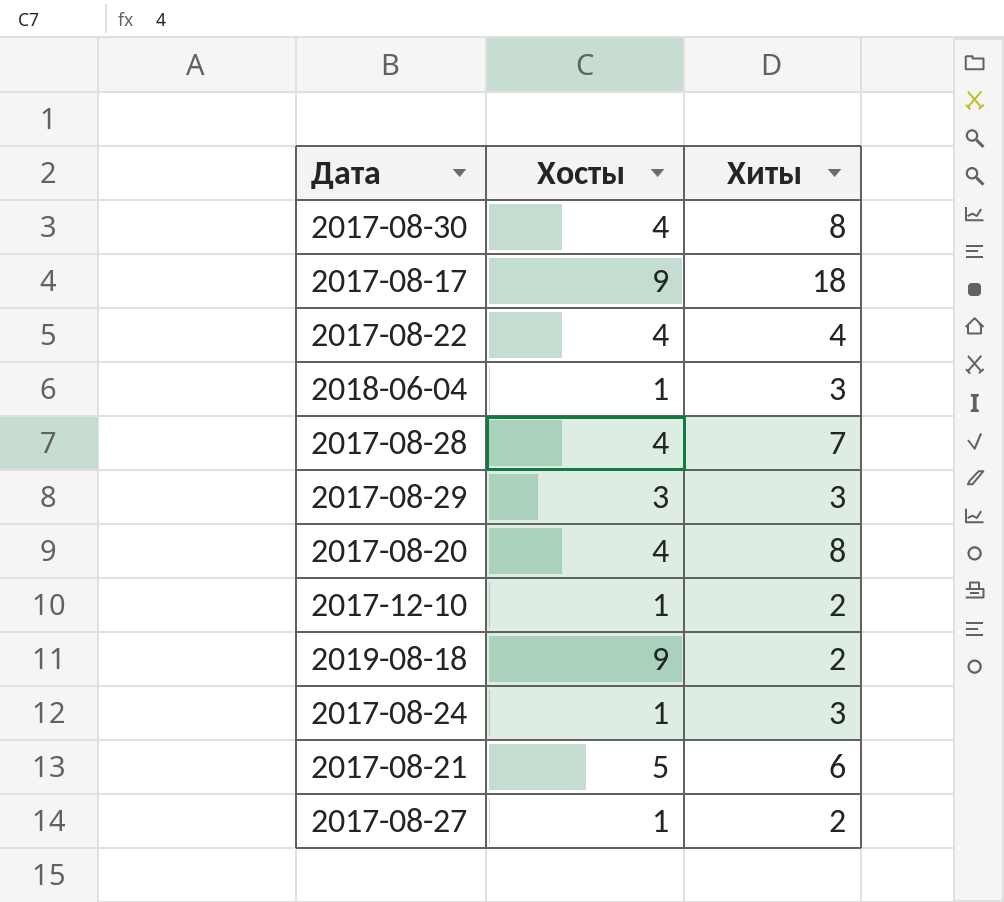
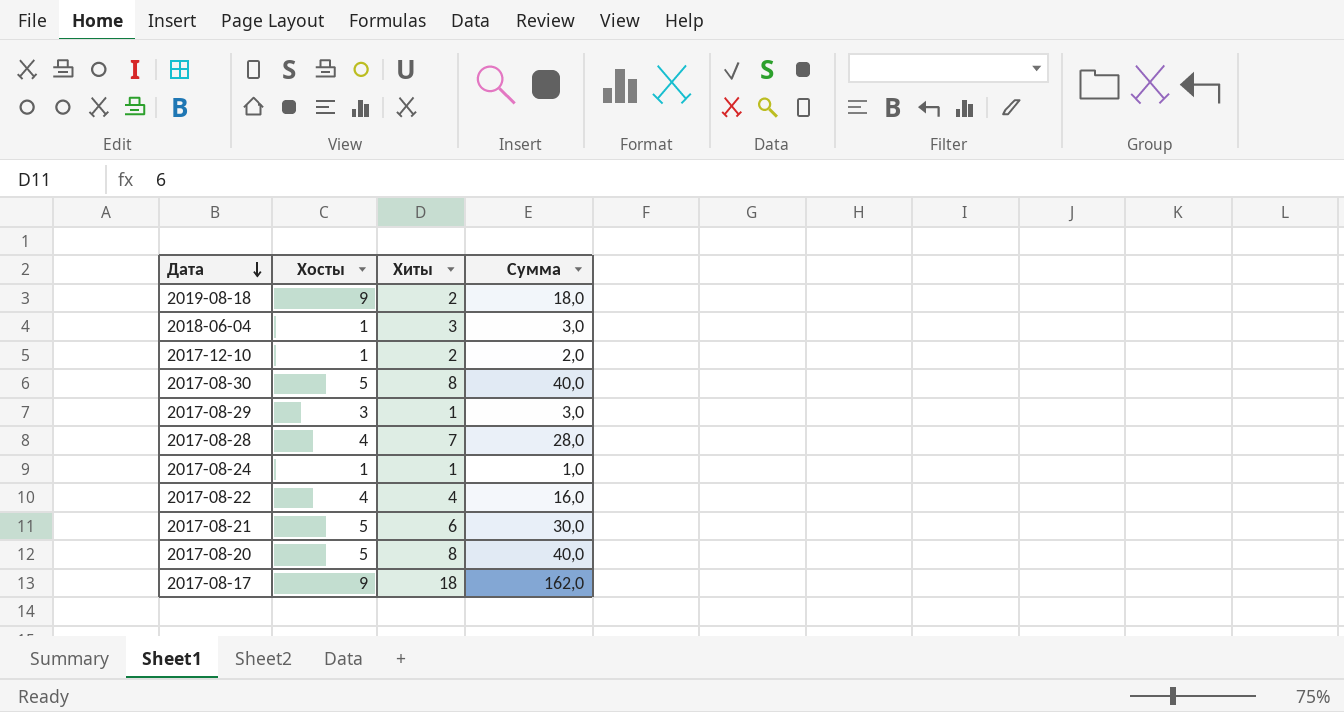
row order: none -> Дата descending
column Сумма | formula: none -> [Хосты] * [Хиты]
row 2017-08-27: 1 | 2 -> none
2017-08-30 | Хосты: 4 -> 5
2017-08-29 | Хиты: 3 -> 1
2017-08-24 | Хиты: 3 -> 1
2017-08-20 | Хосты: 4 -> 5

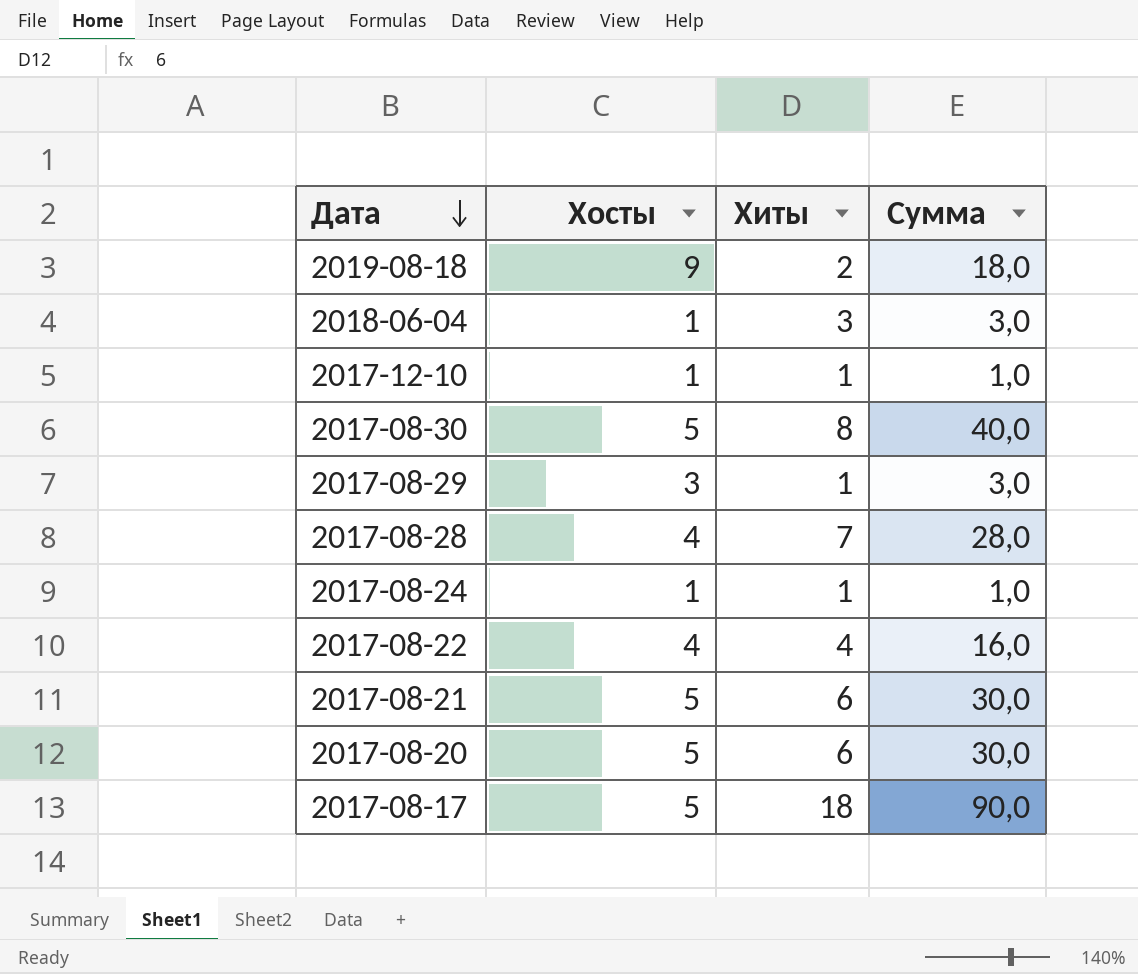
2017-12-10 | Хиты: 2 -> 1
2017-12-10 | Сумма: 2,0 -> 1,0
2017-08-20 | Хиты: 8 -> 6
2017-08-20 | Сумма: 40,0 -> 30,0
2017-08-17 | Хосты: 9 -> 5
2017-08-17 | Сумма: 162,0 -> 90,0

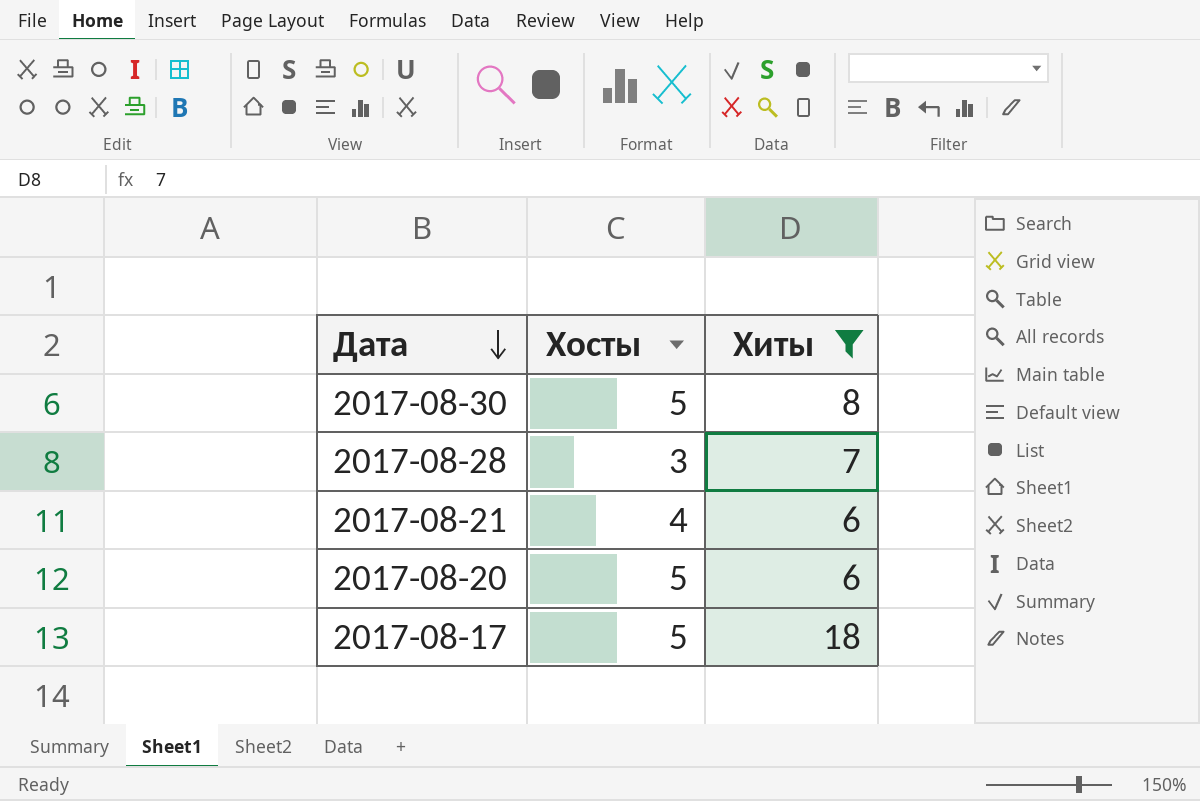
filter: none -> Хиты >= 6
column Сумма | formula: [Хосты] * [Хиты] -> none
2017-08-28 | Хосты: 4 -> 3
2017-08-21 | Хосты: 5 -> 4

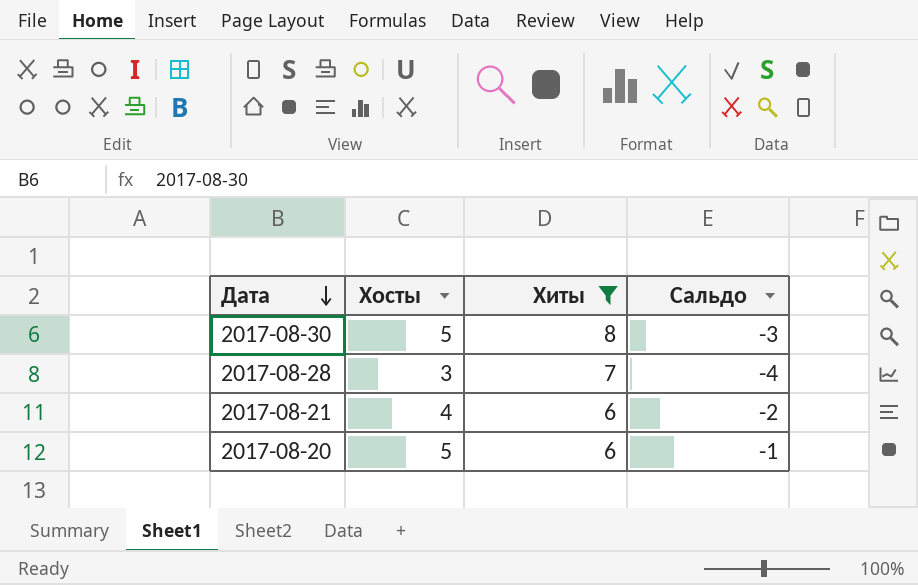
column Сальдо | formula: none -> [Хосты] - [Хиты]
row 2017-08-17: 5 | 18 -> none

